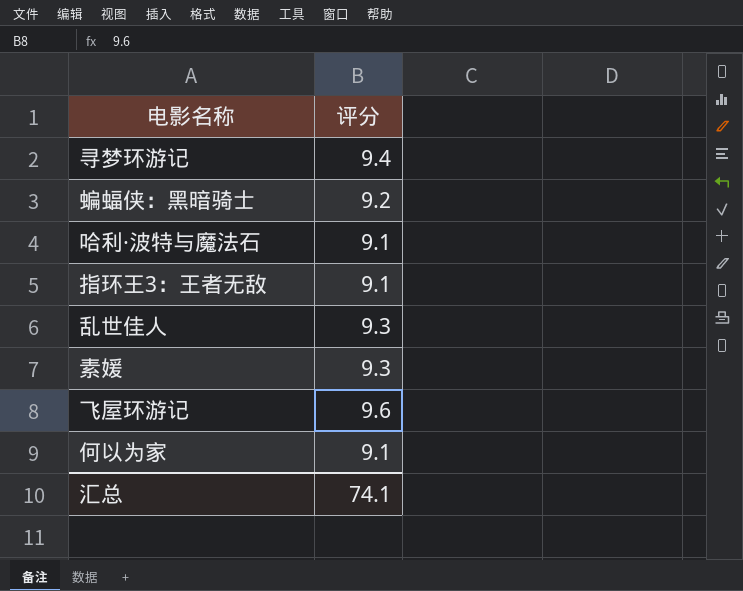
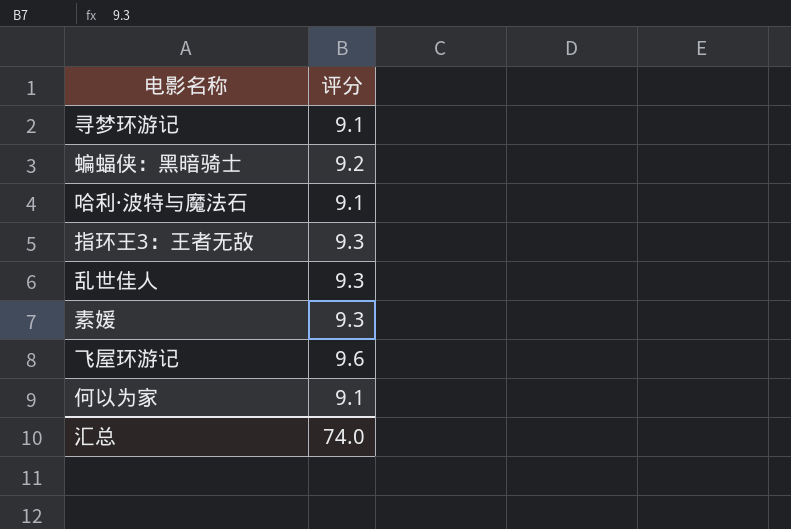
寻梦环游记 | 评分: 9.4 -> 9.1
指环王3：王者无敌 | 评分: 9.1 -> 9.3
汇总 | 评分: 74.1 -> 74.0

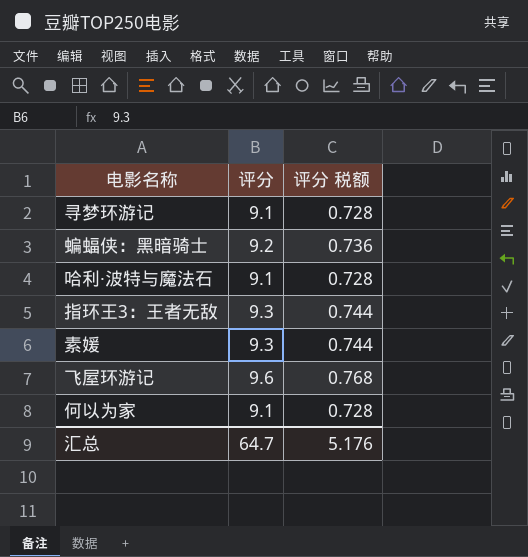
column 评分 税额 | formula: none -> [评分] * 0.08
row 乱世佳人: 9.3 -> none
汇总 | 评分: 74.0 -> 64.7

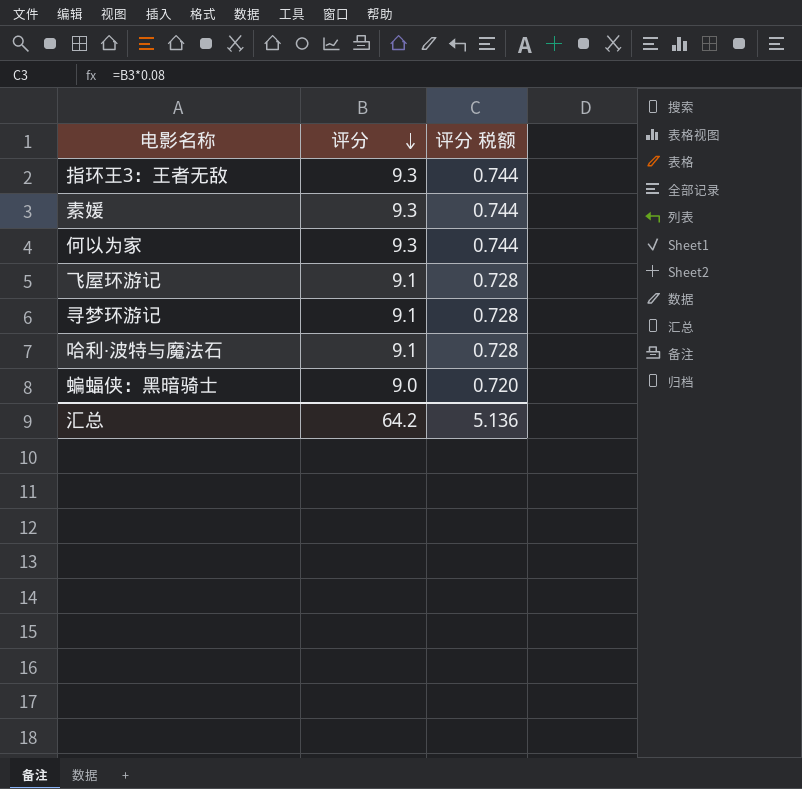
row order: none -> 评分 descending
何以为家 | 评分: 9.1 -> 9.3
何以为家 | 评分 税额: 0.728 -> 0.744
飞屋环游记 | 评分: 9.6 -> 9.1
飞屋环游记 | 评分 税额: 0.768 -> 0.728
蝙蝠侠：黑暗骑士 | 评分: 9.2 -> 9.0
蝙蝠侠：黑暗骑士 | 评分 税额: 0.736 -> 0.720
汇总 | 评分: 64.7 -> 64.2
汇总 | 评分 税额: 5.176 -> 5.136

